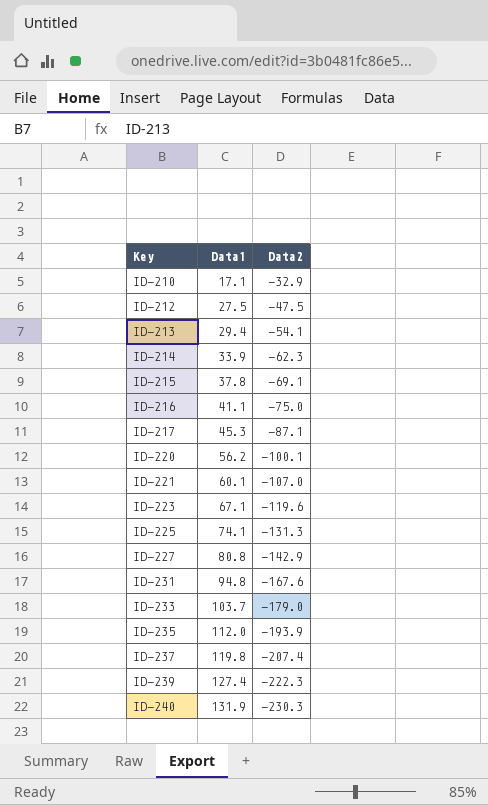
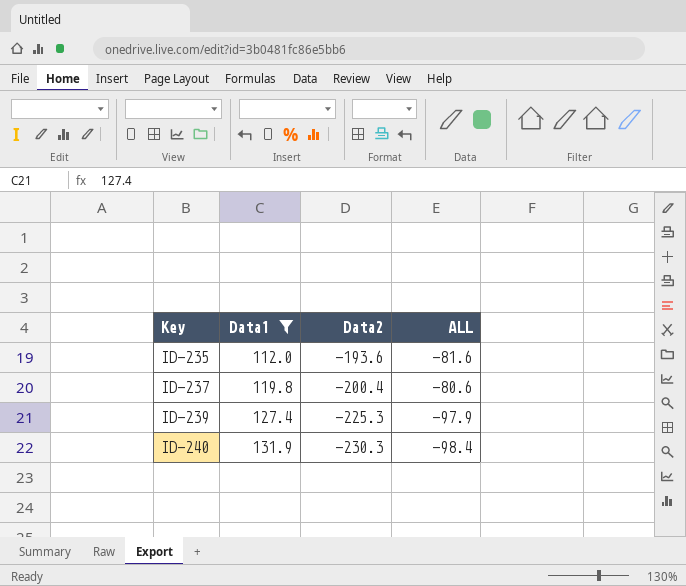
filter: none -> Data1 >= 112.0
column ALL | formula: none -> [Data1] + [Data2]
ID-235 | Data2: -193.9 -> -193.6
ID-237 | Data2: -207.4 -> -200.4
ID-239 | Data2: -222.3 -> -225.3

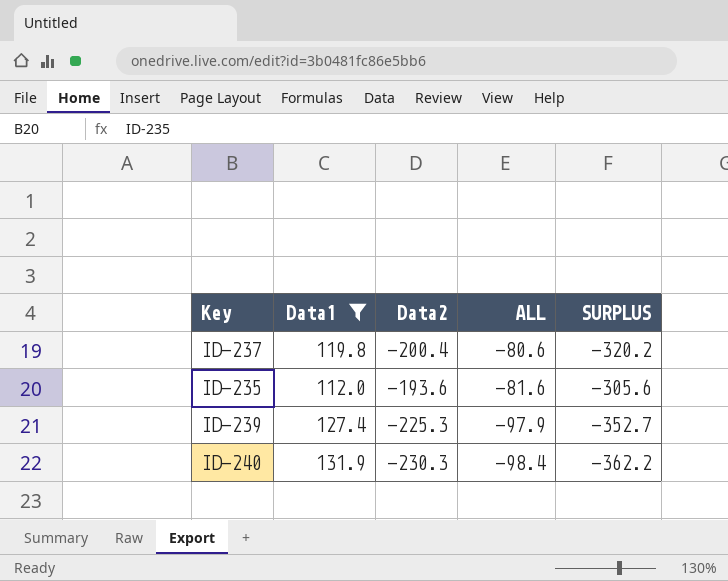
row order: Key ascending -> ALL descending
column SURPLUS | formula: none -> [Data2] - [Data1]

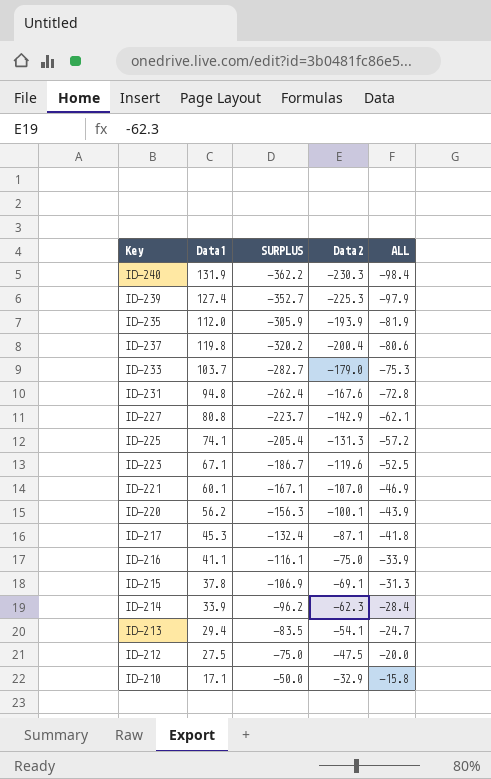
filter: Data1 >= 112.0 -> none
row order: ALL descending -> ALL ascending
column SURPLUS | position: 5 -> 3
ID-235 | SURPLUS: -305.6 -> -305.9
ID-235 | Data2: -193.6 -> -193.9
ID-235 | ALL: -81.6 -> -81.9

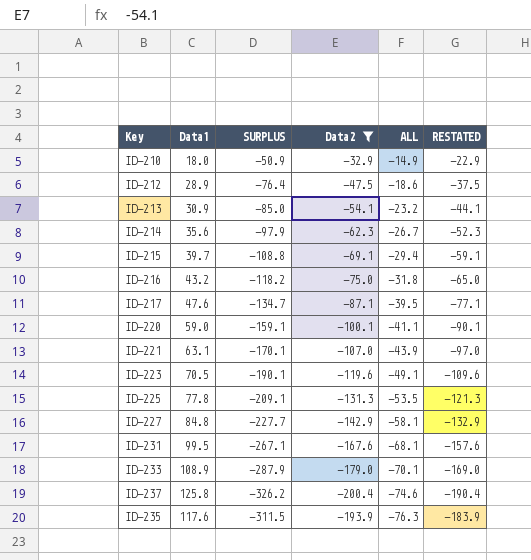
filter: none -> Data2 >= -200.4
row order: ALL ascending -> ALL descending
column RESTATED | formula: none -> [Data2] + 10
ID-210 | Data1: 17.1 -> 18.0
ID-210 | SURPLUS: -50.0 -> -50.9
ID-210 | ALL: -15.8 -> -14.9
ID-212 | Data1: 27.5 -> 28.9
ID-212 | SURPLUS: -75.0 -> -76.4
ID-212 | ALL: -20.0 -> -18.6
ID-213 | Data1: 29.4 -> 30.9
ID-213 | SURPLUS: -83.5 -> -85.0
ID-213 | ALL: -24.7 -> -23.2
ID-214 | Data1: 33.9 -> 35.6
ID-214 | SURPLUS: -96.2 -> -97.9
ID-214 | ALL: -28.4 -> -26.7
ID-215 | Data1: 37.8 -> 39.7
ID-215 | SURPLUS: -106.9 -> -108.8
ID-215 | ALL: -31.3 -> -29.4
ID-216 | Data1: 41.1 -> 43.2
ID-216 | SURPLUS: -116.1 -> -118.2
ID-216 | ALL: -33.9 -> -31.8
ID-217 | Data1: 45.3 -> 47.6
ID-217 | SURPLUS: -132.4 -> -134.7
ID-217 | ALL: -41.8 -> -39.5
ID-220 | Data1: 56.2 -> 59.0
ID-220 | SURPLUS: -156.3 -> -159.1
ID-220 | ALL: -43.9 -> -41.1
ID-221 | Data1: 60.1 -> 63.1
ID-221 | SURPLUS: -167.1 -> -170.1
ID-221 | ALL: -46.9 -> -43.9
ID-223 | Data1: 67.1 -> 70.5
ID-223 | SURPLUS: -186.7 -> -190.1
ID-223 | ALL: -52.5 -> -49.1
ID-225 | Data1: 74.1 -> 77.8
ID-225 | SURPLUS: -205.4 -> -209.1
ID-225 | ALL: -57.2 -> -53.5
ID-227 | Data1: 80.8 -> 84.8
ID-227 | SURPLUS: -223.7 -> -227.7
ID-227 | ALL: -62.1 -> -58.1
ID-231 | Data1: 94.8 -> 99.5
ID-231 | SURPLUS: -262.4 -> -267.1
ID-231 | ALL: -72.8 -> -68.1
ID-233 | Data1: 103.7 -> 108.9
ID-233 | SURPLUS: -282.7 -> -287.9
ID-233 | ALL: -75.3 -> -70.1
ID-237 | Data1: 119.8 -> 125.8
ID-237 | SURPLUS: -320.2 -> -326.2
ID-237 | ALL: -80.6 -> -74.6
ID-235 | Data1: 112.0 -> 117.6
ID-235 | SURPLUS: -305.9 -> -311.5
ID-235 | ALL: -81.9 -> -76.3

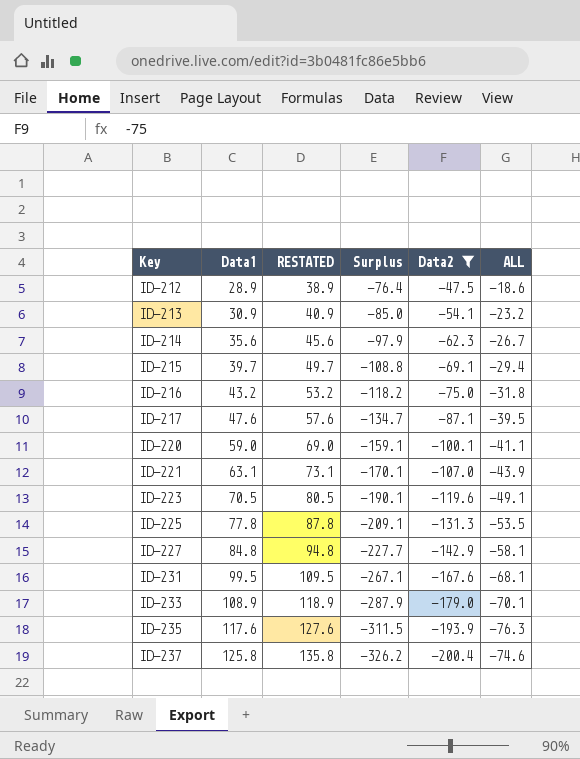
row order: ALL descending -> Key ascending
column RESTATED | formula: [Data2] + 10 -> [Data1] + 10
column RESTATED | position: 6 -> 3
column name: SURPLUS -> Surplus
row ID-210: 18.0 | -50.9 | -32.9 | -14.9 | -22.9 -> none

